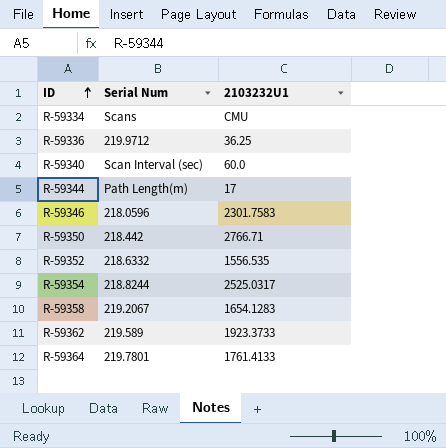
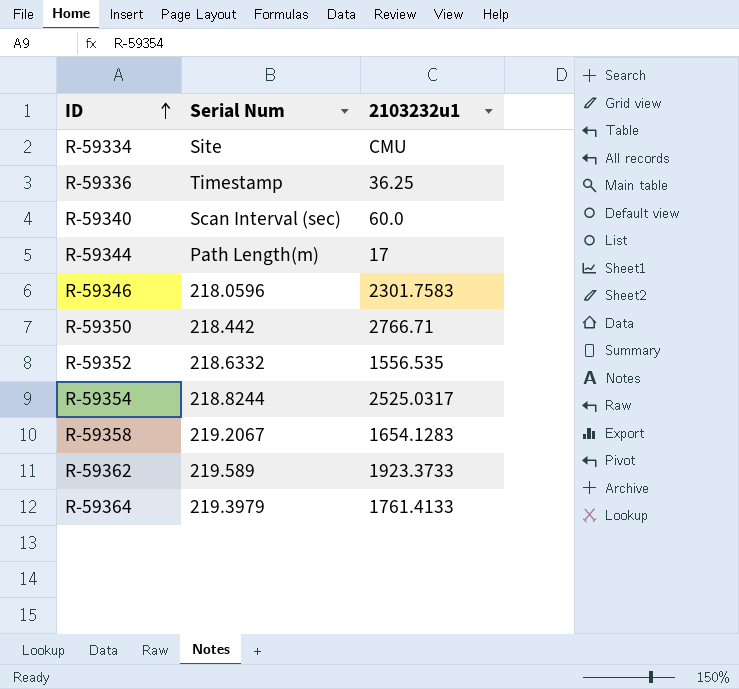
column name: 2103232U1 -> 2103232u1
R-59334 | Serial Num: Scans -> Site
R-59336 | Serial Num: 219.9712 -> Timestamp
R-59364 | Serial Num: 219.7801 -> 219.3979

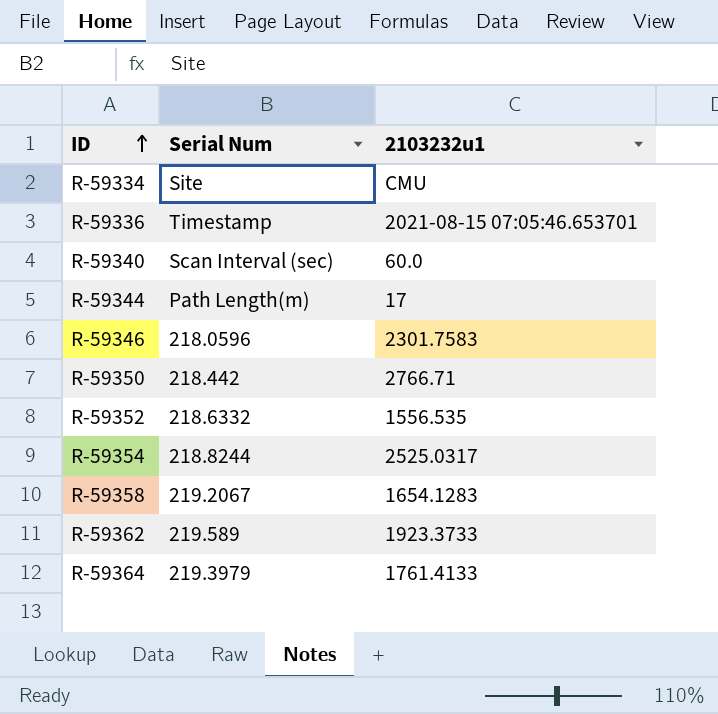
R-59336 | 2103232u1: 36.25 -> 2021-08-15 07:05:46.653701

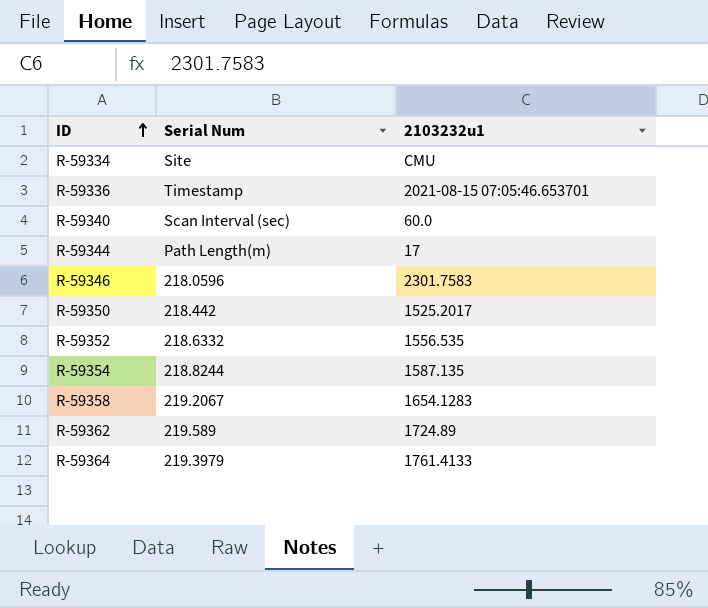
R-59350 | 2103232u1: 2766.71 -> 1525.2017
R-59354 | 2103232u1: 2525.0317 -> 1587.135
R-59362 | 2103232u1: 1923.3733 -> 1724.89

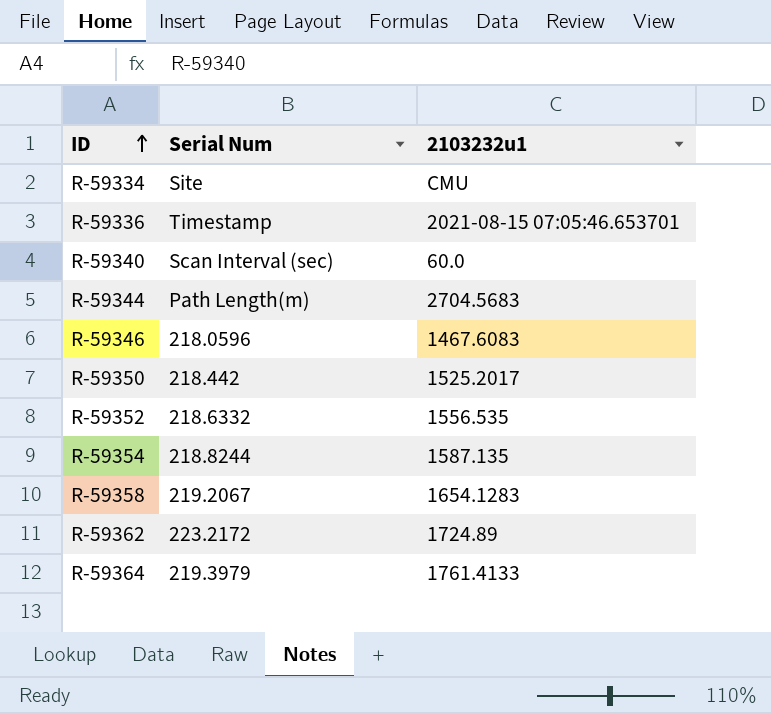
R-59344 | 2103232u1: 17 -> 2704.5683
R-59346 | 2103232u1: 2301.7583 -> 1467.6083
R-59362 | Serial Num: 219.589 -> 223.2172

